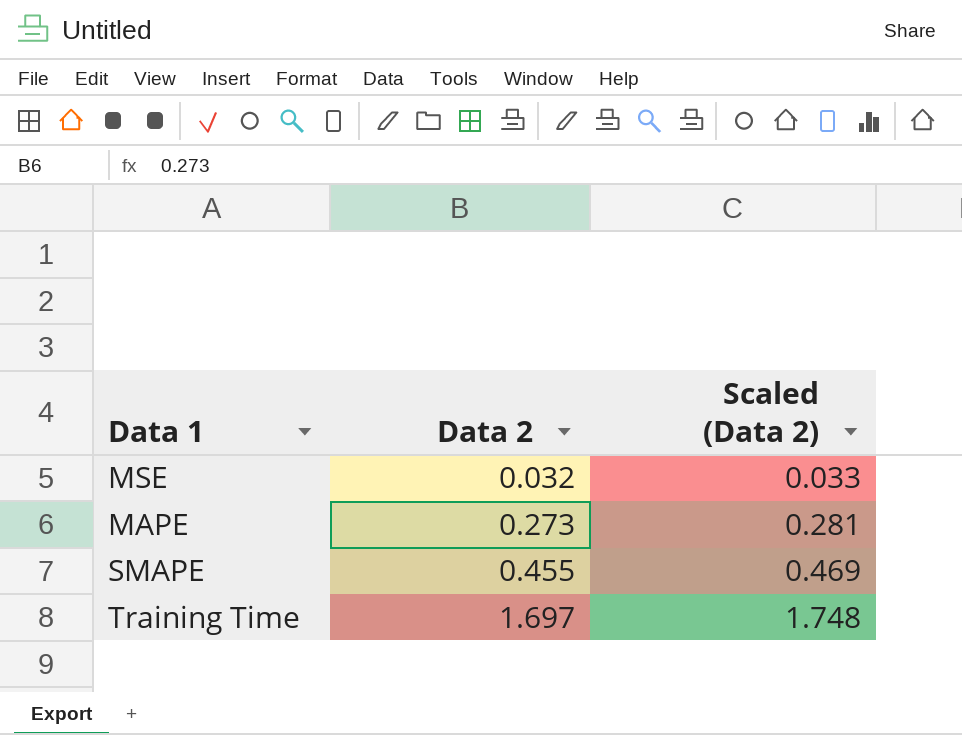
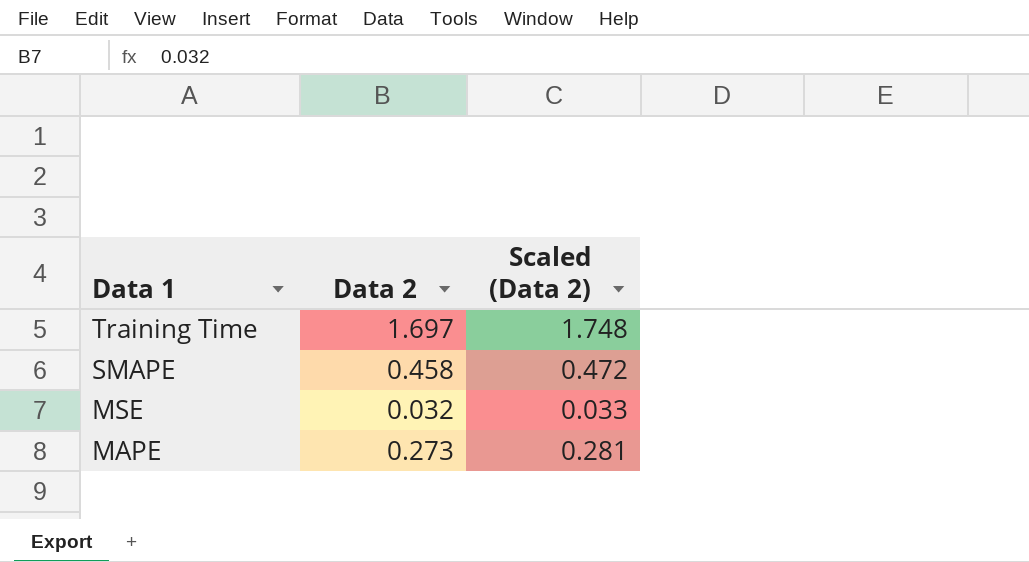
row order: Data 2 ascending -> Data 1 descending
SMAPE | Data 2: 0.455 -> 0.458
SMAPE | Scaled (Data 2): 0.469 -> 0.472

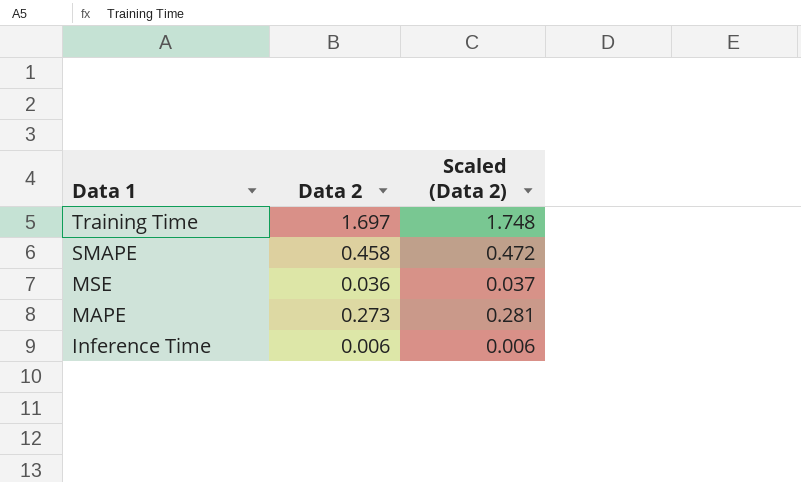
MSE | Data 2: 0.032 -> 0.036
MSE | Scaled (Data 2): 0.033 -> 0.037
row Inference Time: none -> 0.006 | 0.006

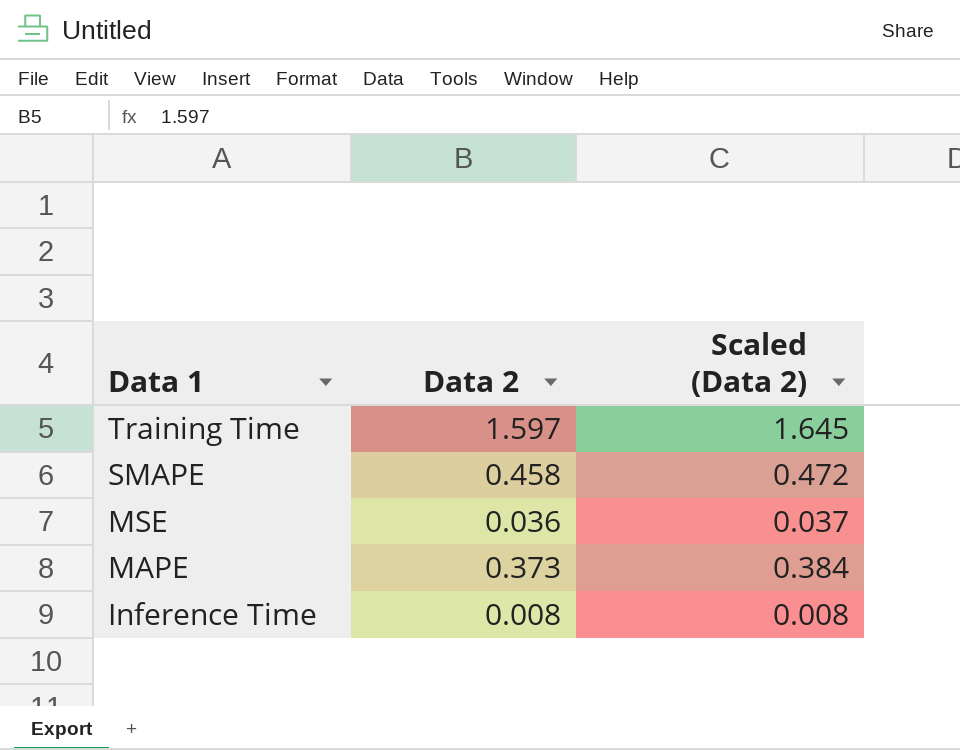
Training Time | Data 2: 1.697 -> 1.597
Training Time | Scaled (Data 2): 1.748 -> 1.645
MAPE | Data 2: 0.273 -> 0.373
MAPE | Scaled (Data 2): 0.281 -> 0.384
Inference Time | Data 2: 0.006 -> 0.008
Inference Time | Scaled (Data 2): 0.006 -> 0.008

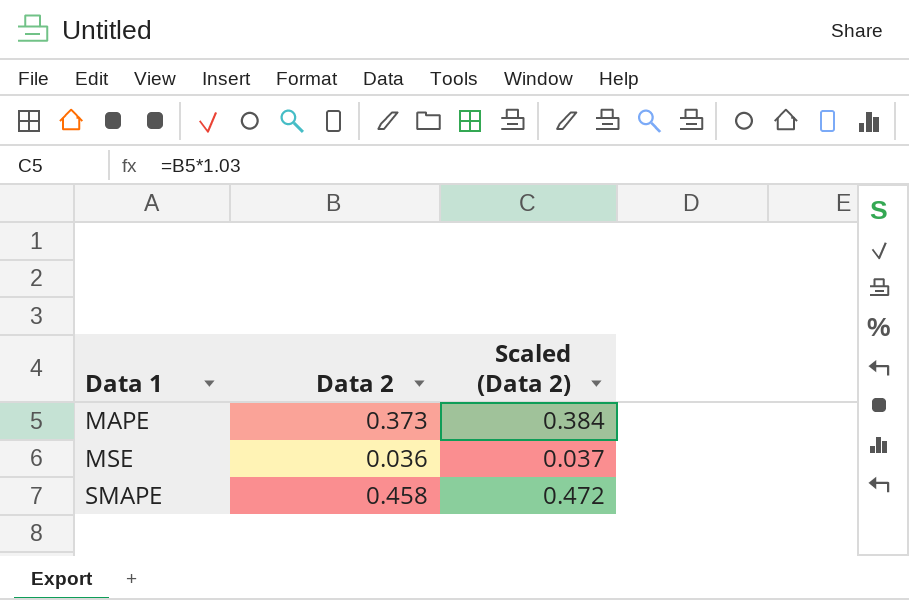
row order: Data 1 descending -> Data 1 ascending
row Training Time: 1.597 | 1.645 -> none
row Inference Time: 0.008 | 0.008 -> none

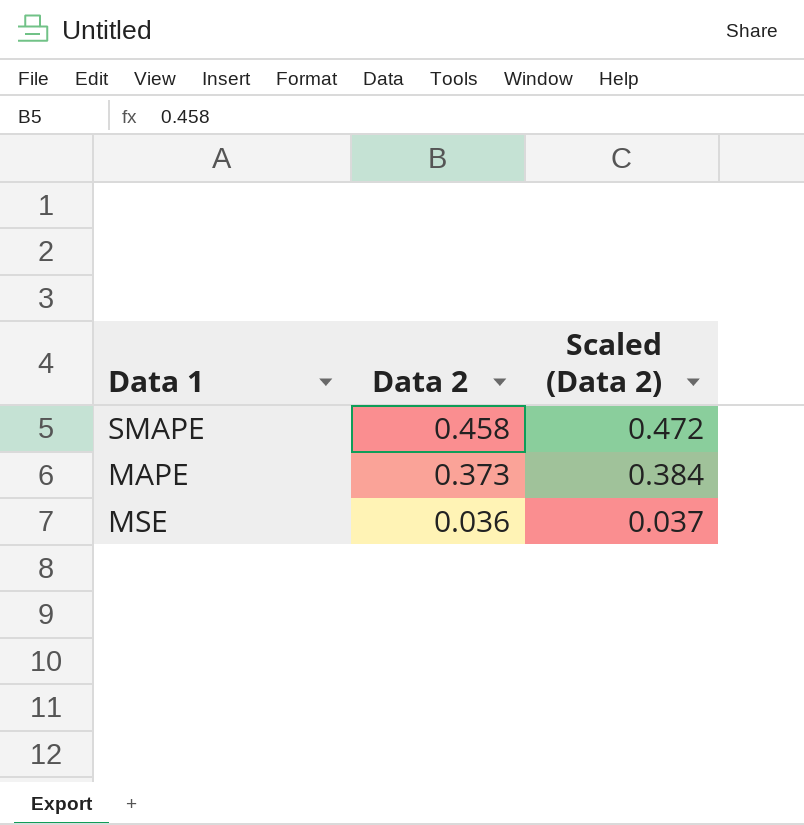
row order: Data 1 ascending -> Data 2 descending

